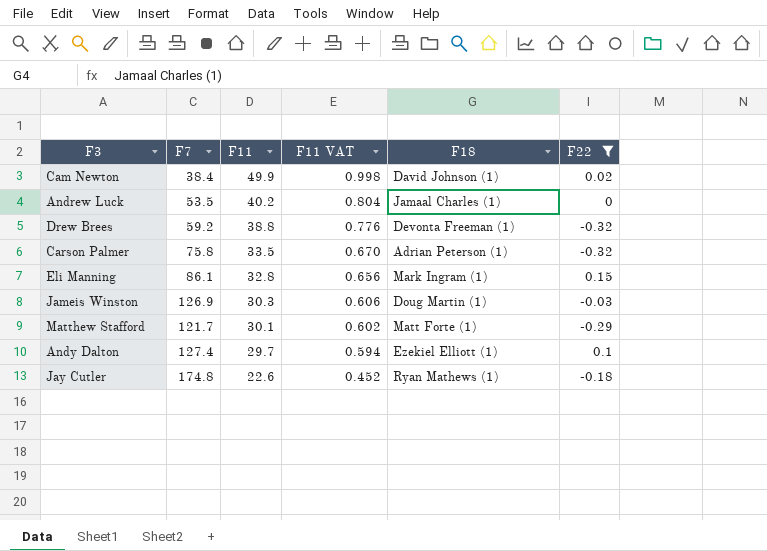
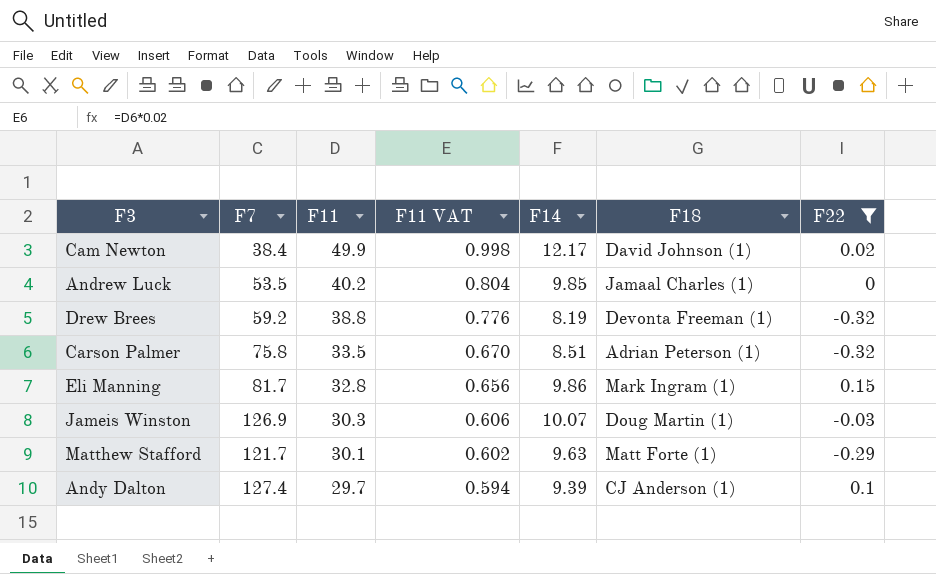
column F14 | position: none -> 5
row Jay Cutler: 174.8 | 22.6 | 0.452 | Ryan Mathews (1) | -0.18 -> none
Eli Manning | F7: 86.1 -> 81.7
Andy Dalton | F18: Ezekiel Elliott (1) -> CJ Anderson (1)

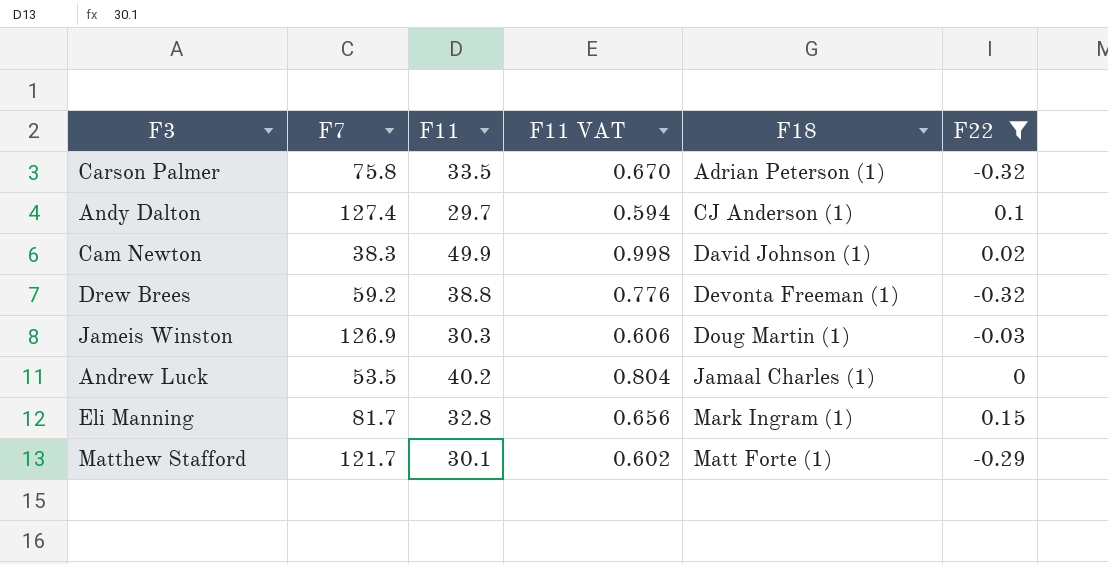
row order: F11 descending -> F18 ascending
column F14 | position: 5 -> none
Cam Newton | F7: 38.4 -> 38.3

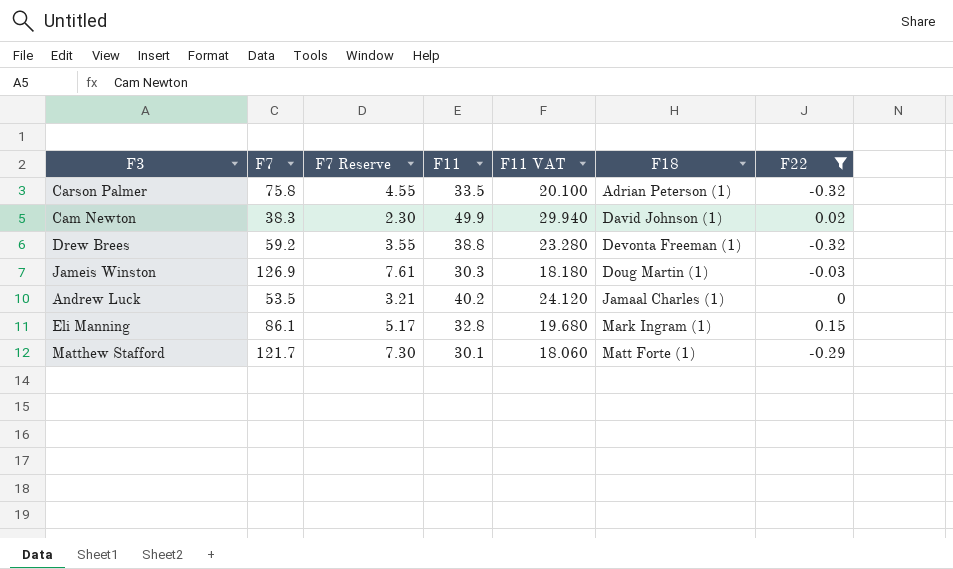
column F7 Reserve | formula: none -> [F7] * 0.06
column F11 VAT | formula: [F11] * 0.02 -> [F11] * 0.6
row Andy Dalton: 127.4 | 29.7 | 0.594 | CJ Anderson (1) | 0.1 -> none
Eli Manning | F7: 81.7 -> 86.1

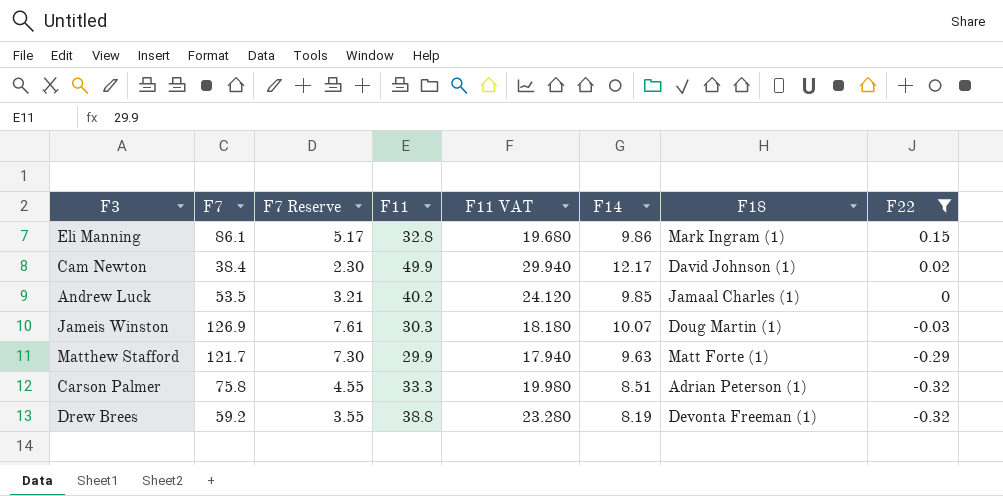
row order: F18 ascending -> F22 descending
column F14 | position: none -> 6
Cam Newton | F7: 38.3 -> 38.4
Matthew Stafford | F11: 30.1 -> 29.9
Matthew Stafford | F11 VAT: 18.060 -> 17.940
Carson Palmer | F11: 33.5 -> 33.3
Carson Palmer | F11 VAT: 20.100 -> 19.980

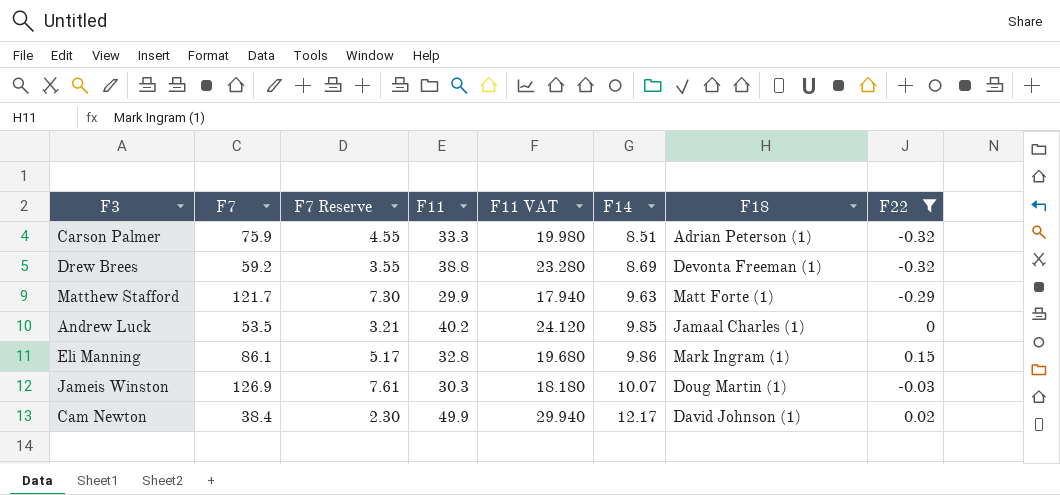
row order: F22 descending -> F14 ascending
Carson Palmer | F7: 75.8 -> 75.9
Drew Brees | F14: 8.19 -> 8.69

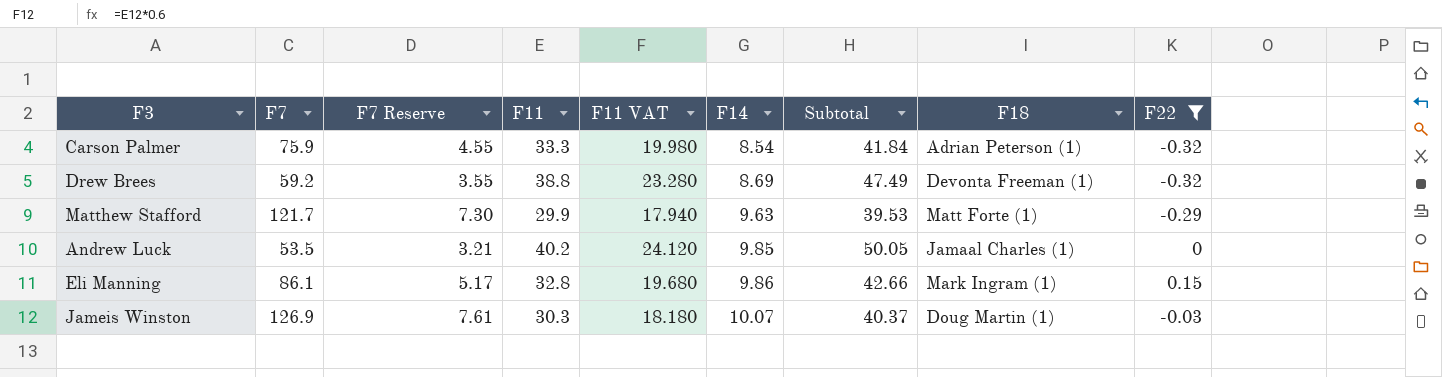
column Subtotal | formula: none -> [F11] + [F14]
row Cam Newton: 38.4 | 2.30 | 49.9 | 29.940 | 12.17 | David Johnson (1) | 0.02 -> none
Carson Palmer | F14: 8.51 -> 8.54

